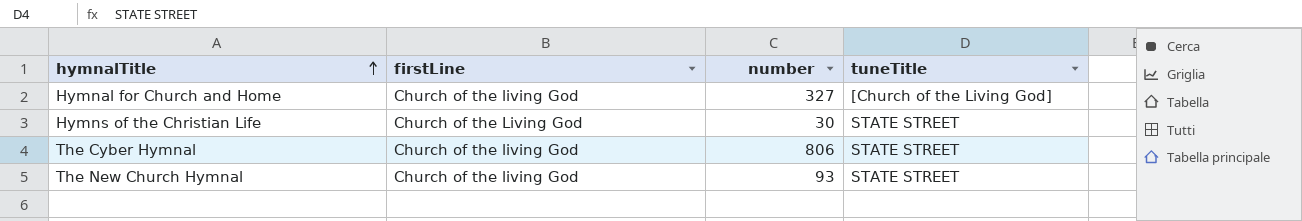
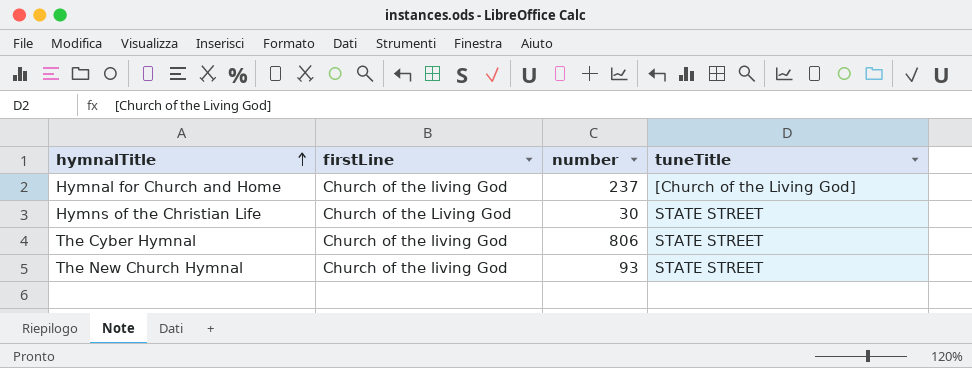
Hymnal for Church and Home | number: 327 -> 237

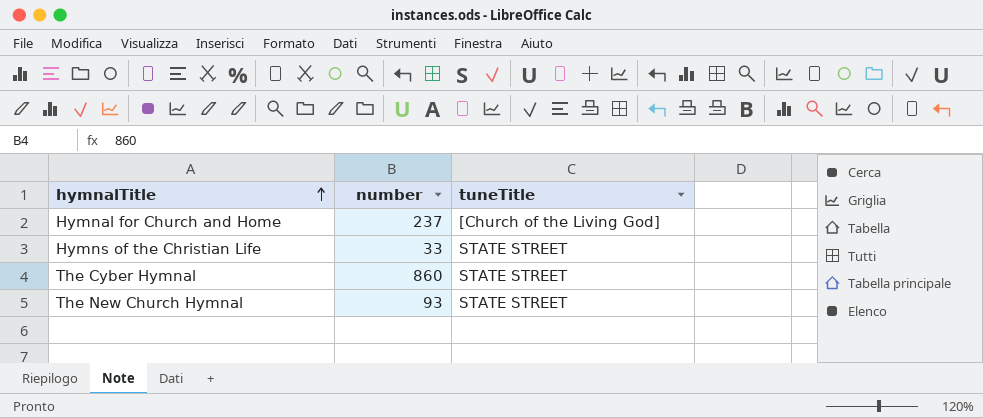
column firstLine | position: 2 -> none
Hymns of the Christian Life | number: 30 -> 33
The Cyber Hymnal | number: 806 -> 860

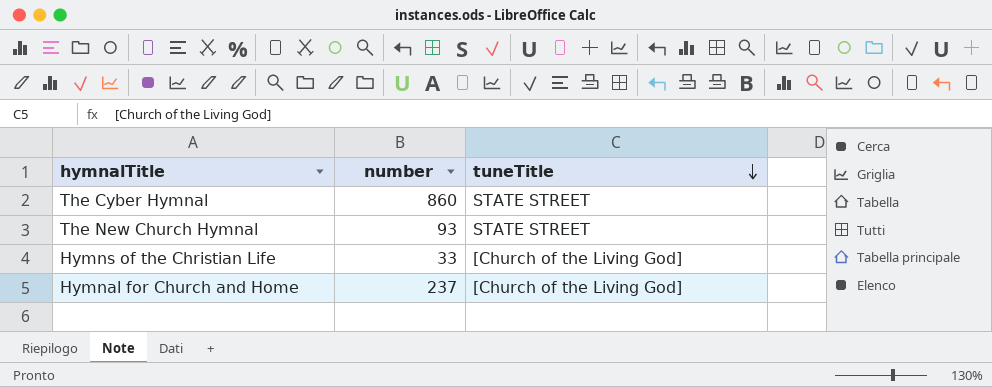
row order: hymnalTitle ascending -> tuneTitle descending
Hymns of the Christian Life | tuneTitle: STATE STREET -> [Church of the Living God]

